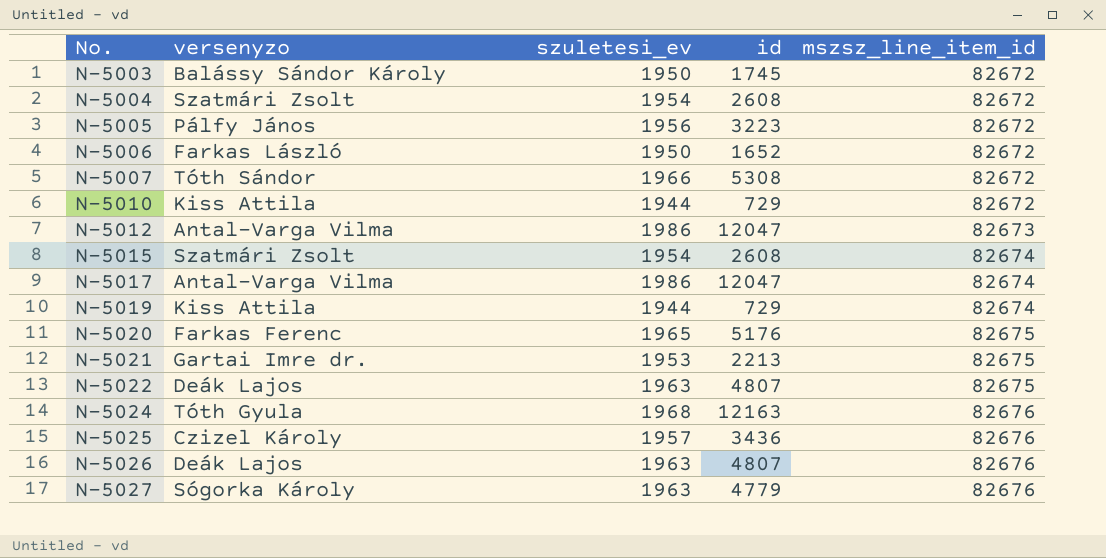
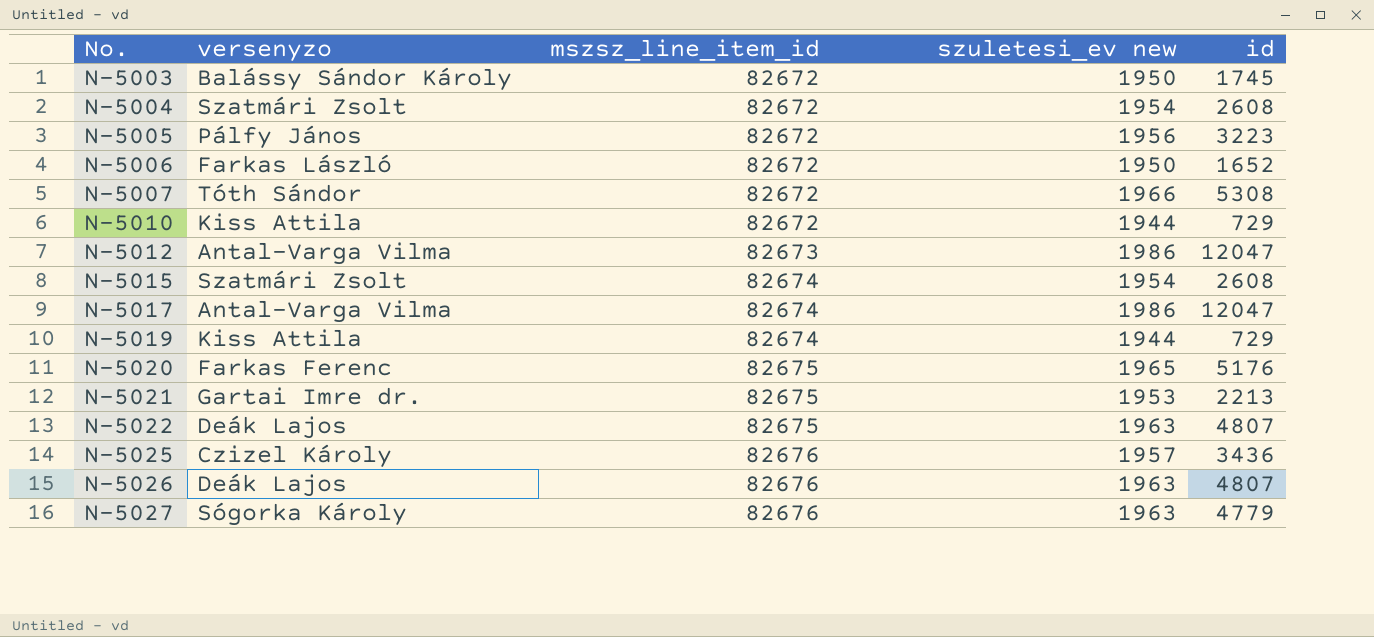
column mszsz_line_item_id | position: 5 -> 3
column name: szuletesi_ev -> szuletesi_ev new
row N-5024: Tóth Gyula | 1968 | 12163 | 82676 -> none

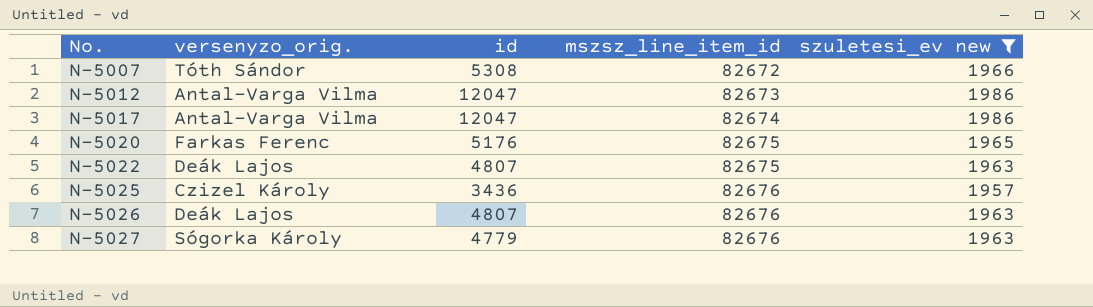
filter: none -> szuletesi_ev new >= 1957
column name: versenyzo -> versenyzo_orig.
column id | position: 5 -> 3

